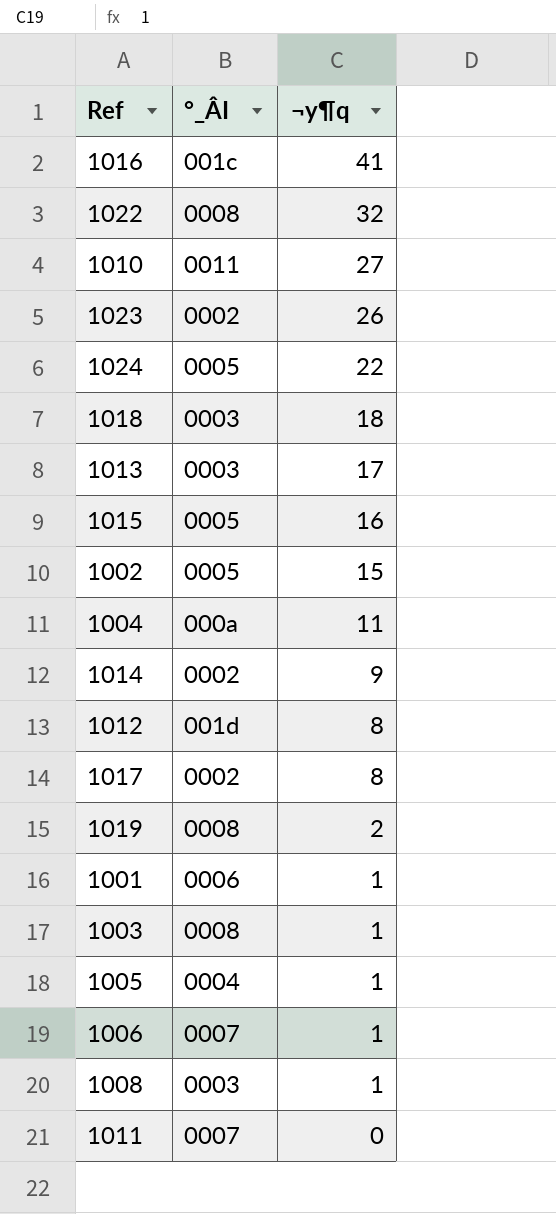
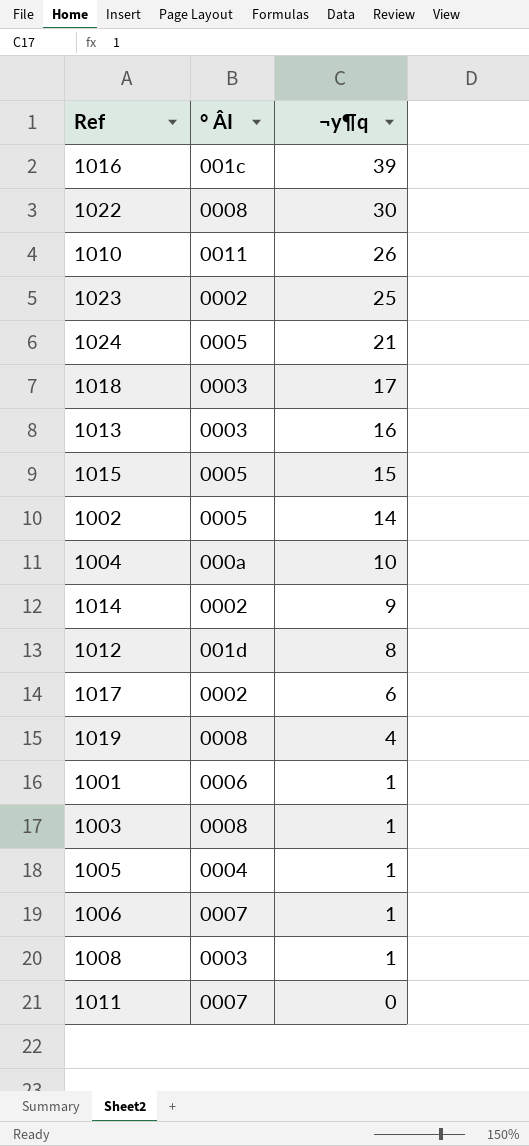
column name: °_ÂI -> ° ÂI
1016 | ¬y¶q: 41 -> 39
1022 | ¬y¶q: 32 -> 30
1010 | ¬y¶q: 27 -> 26
1023 | ¬y¶q: 26 -> 25
1024 | ¬y¶q: 22 -> 21
1018 | ¬y¶q: 18 -> 17
1013 | ¬y¶q: 17 -> 16
1015 | ¬y¶q: 16 -> 15
1002 | ¬y¶q: 15 -> 14
1004 | ¬y¶q: 11 -> 10
1017 | ¬y¶q: 8 -> 6
1019 | ¬y¶q: 2 -> 4

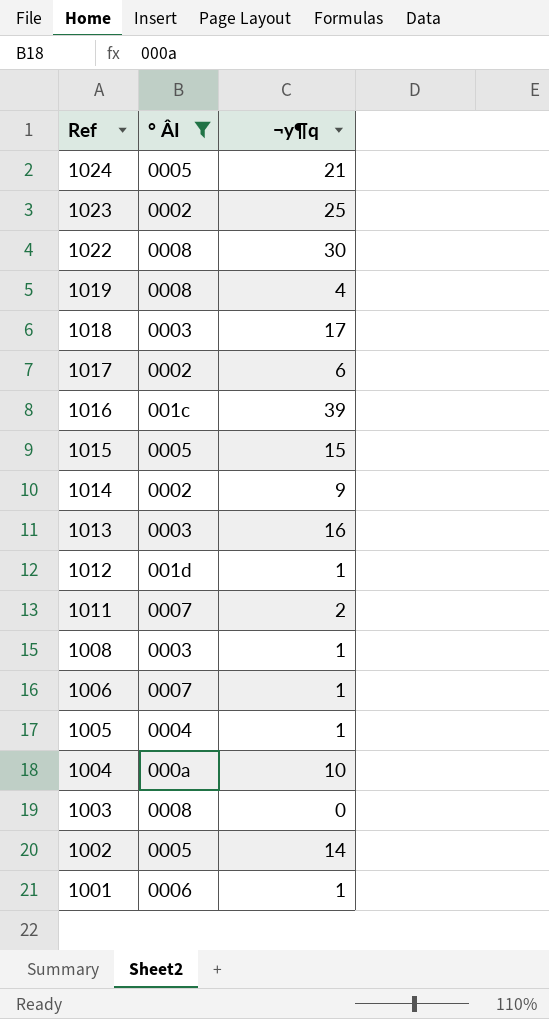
filter: none -> ° ÂI != 0011
row order: ¬y¶q descending -> Ref descending
1012 | ¬y¶q: 8 -> 1
1011 | ¬y¶q: 0 -> 2
1003 | ¬y¶q: 1 -> 0

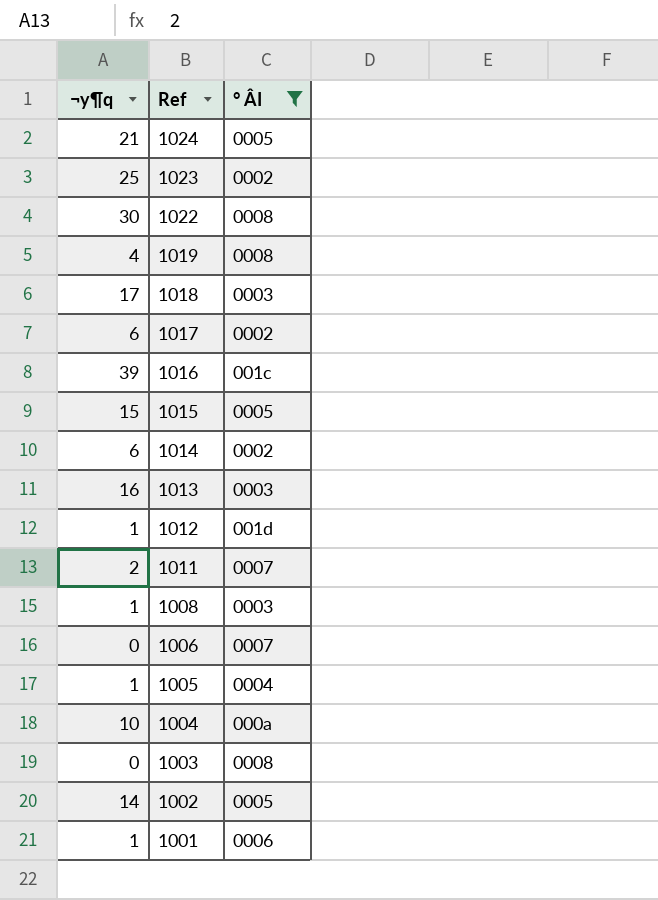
column ¬y¶q | position: 3 -> 1
1014 | ¬y¶q: 9 -> 6
1006 | ¬y¶q: 1 -> 0

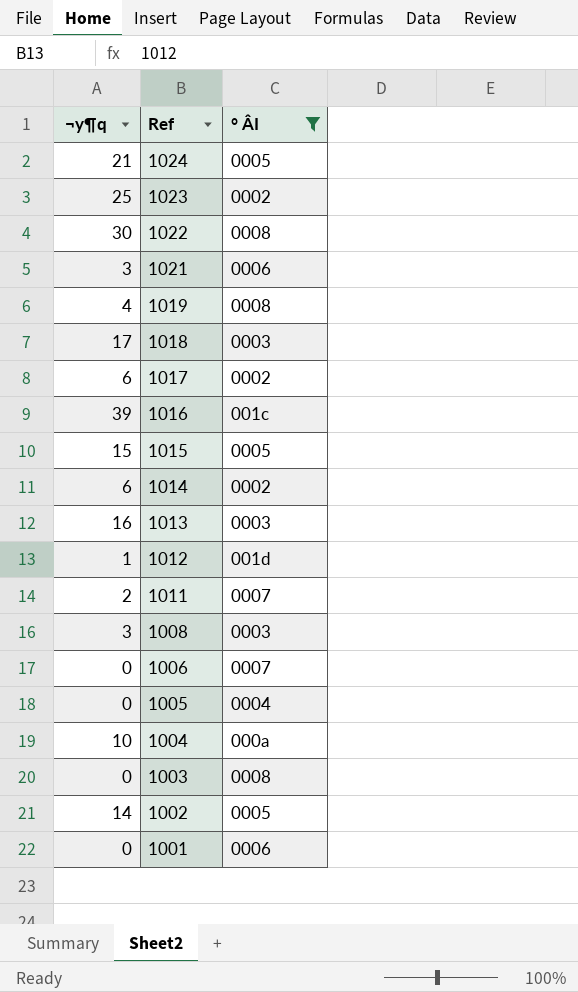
row 1021: none -> 3 | 0006
1008 | ¬y¶q: 1 -> 3
1005 | ¬y¶q: 1 -> 0
1001 | ¬y¶q: 1 -> 0

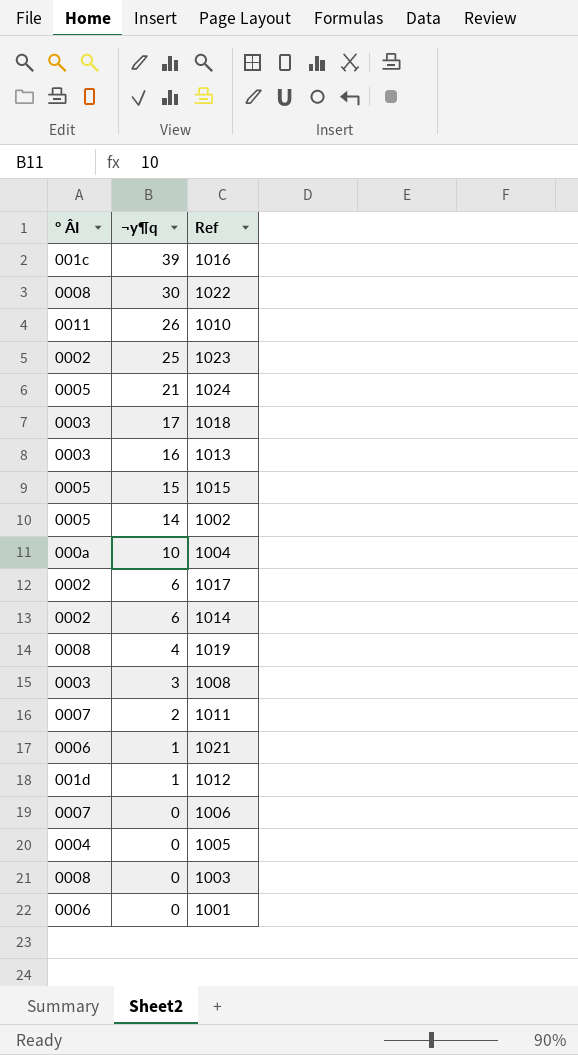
filter: ° ÂI != 0011 -> none
row order: Ref descending -> ¬y¶q descending
column ° ÂI | position: 3 -> 1
1021 | ¬y¶q: 3 -> 1

